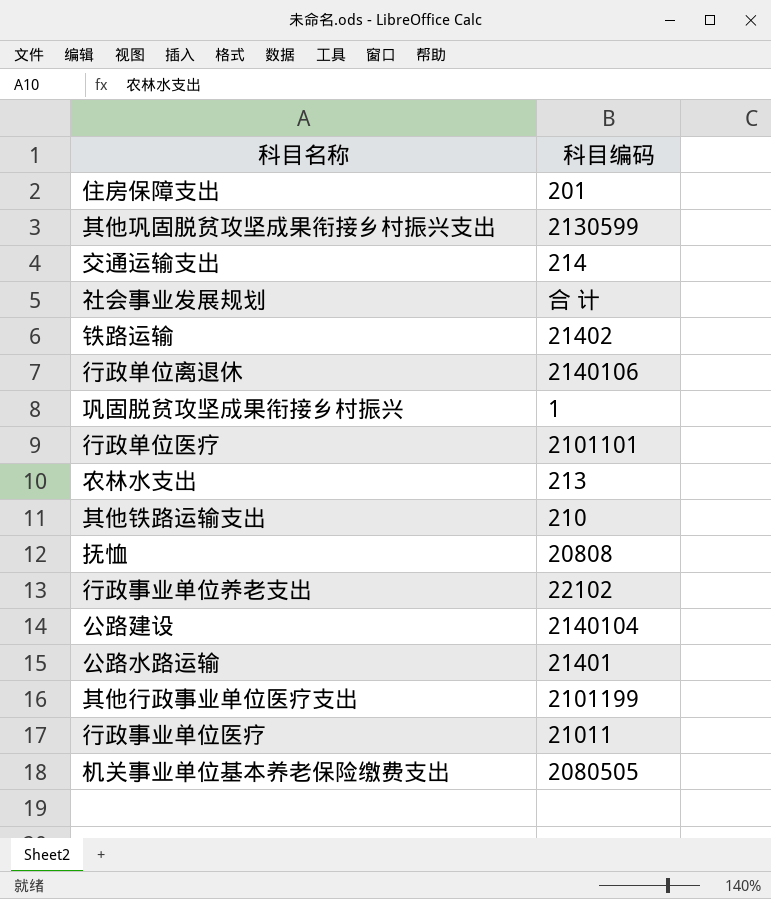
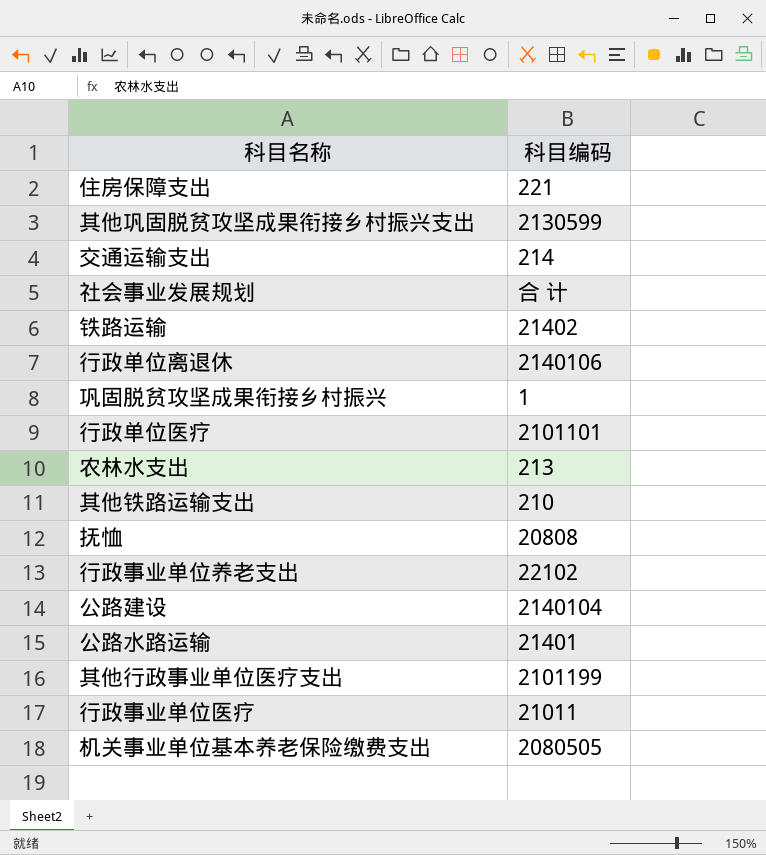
住房保障支出 | 科目编码: 201 -> 221

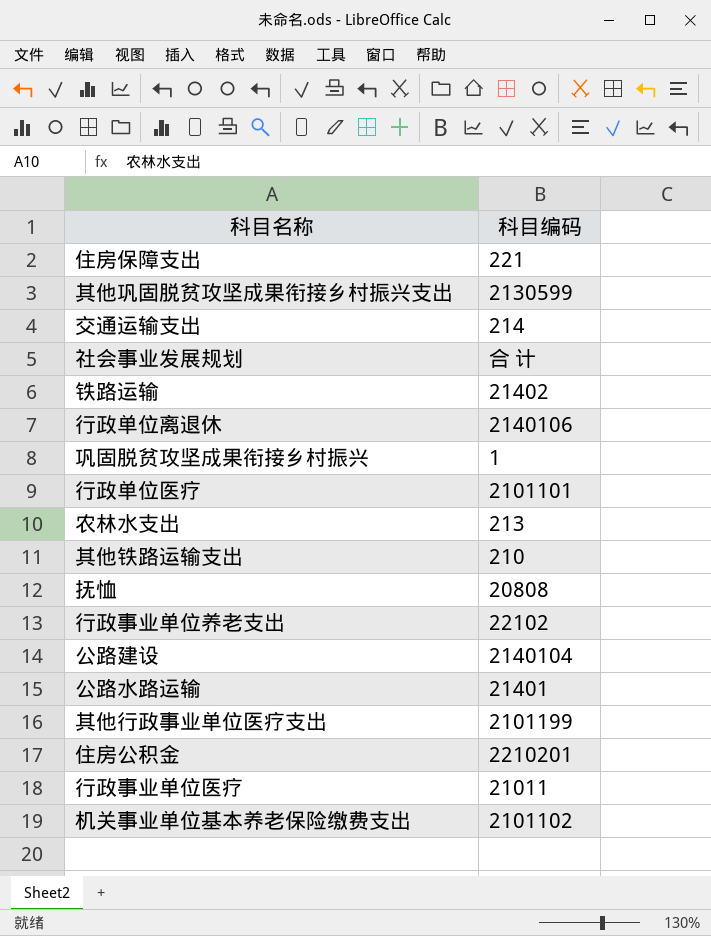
row 住房公积金: none -> 2210201
机关事业单位基本养老保险缴费支出 | 科目编码: 2080505 -> 2101102

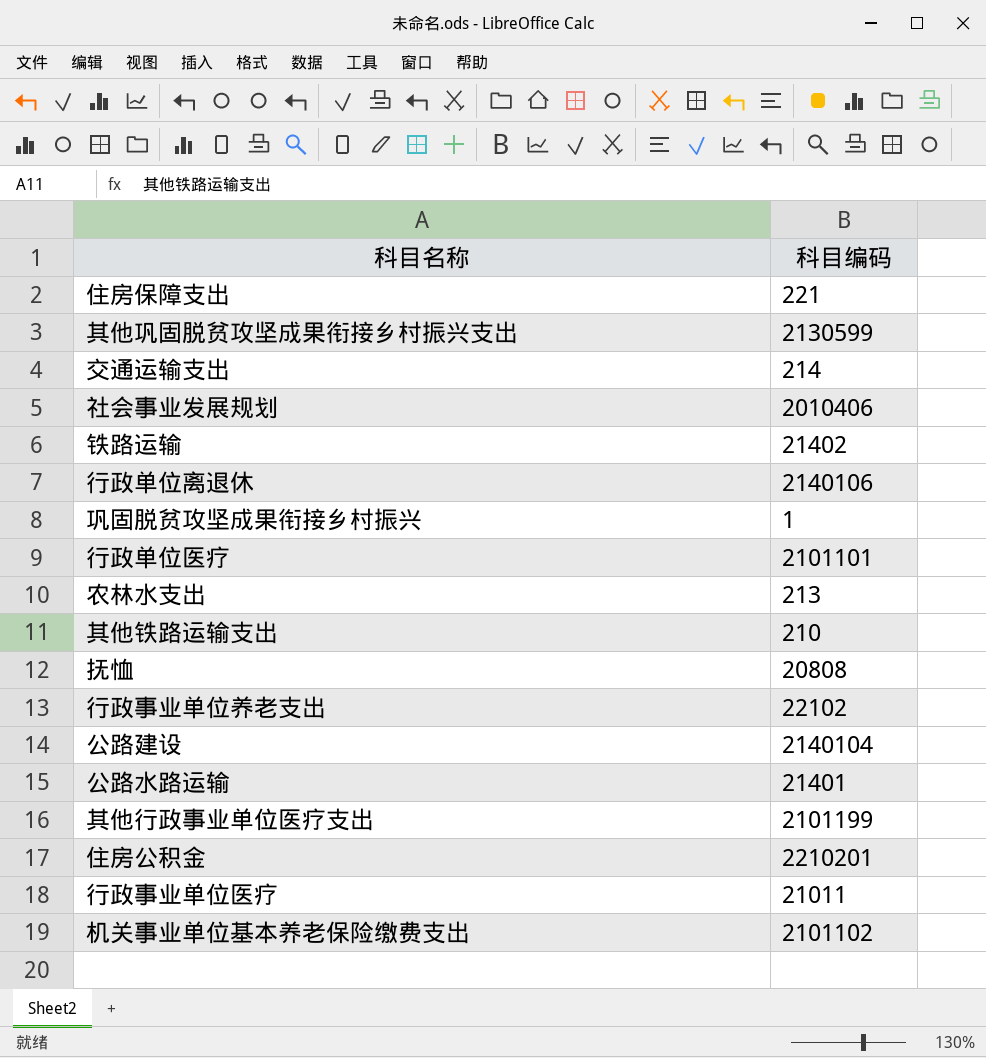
社会事业发展规划 | 科目编码: 合 计 -> 2010406

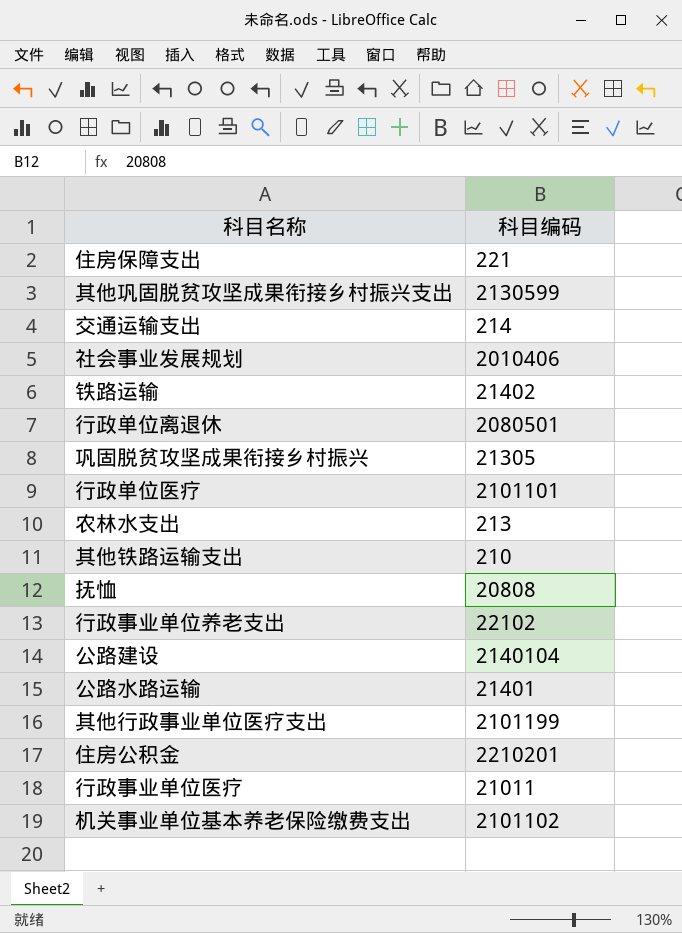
行政单位离退休 | 科目编码: 2140106 -> 2080501
巩固脱贫攻坚成果衔接乡村振兴 | 科目编码: 1 -> 21305

